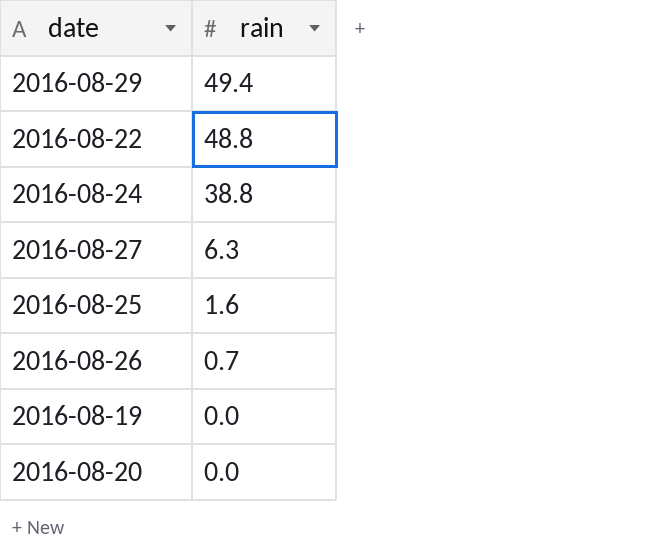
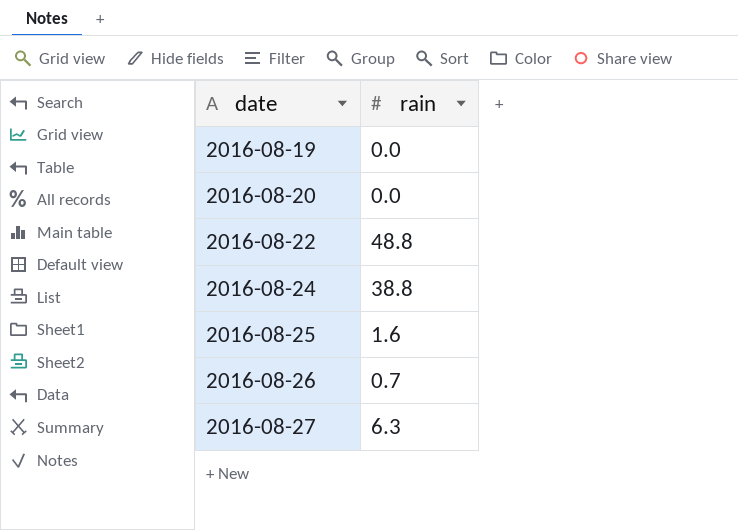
row order: rain descending -> date ascending
row 2016-08-29: 49.4 -> none

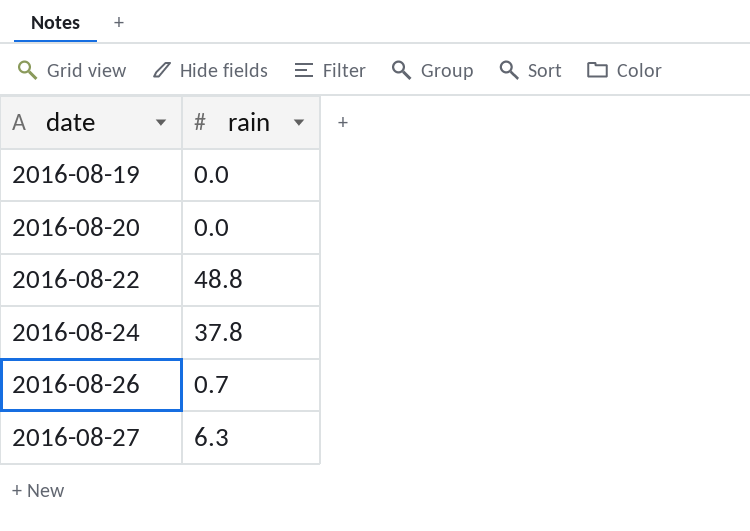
row 2016-08-25: 1.6 -> none
2016-08-24 | rain: 38.8 -> 37.8

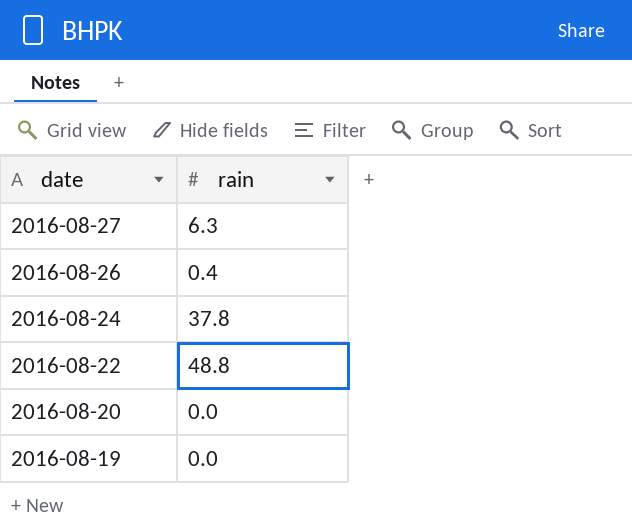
row order: date ascending -> date descending
2016-08-26 | rain: 0.7 -> 0.4

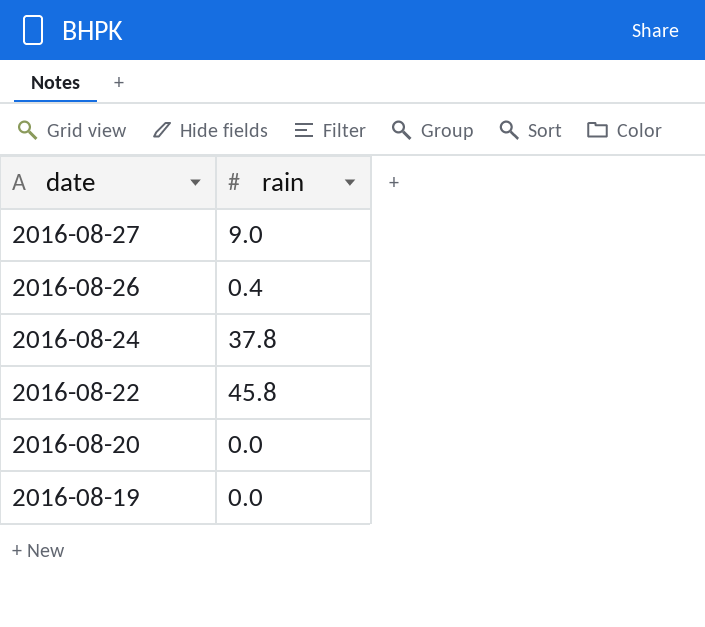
2016-08-27 | rain: 6.3 -> 9.0
2016-08-22 | rain: 48.8 -> 45.8

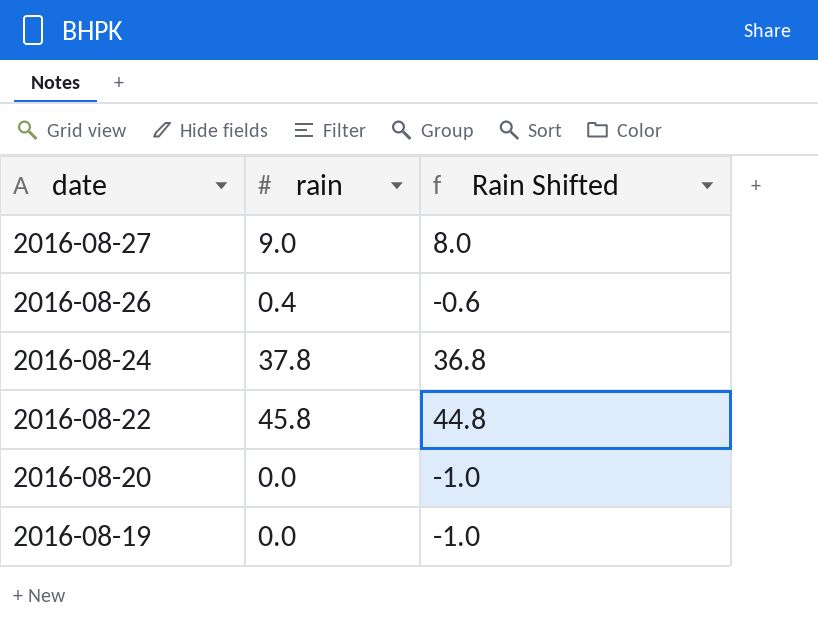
column Rain Shifted | formula: none -> [rain] - 1

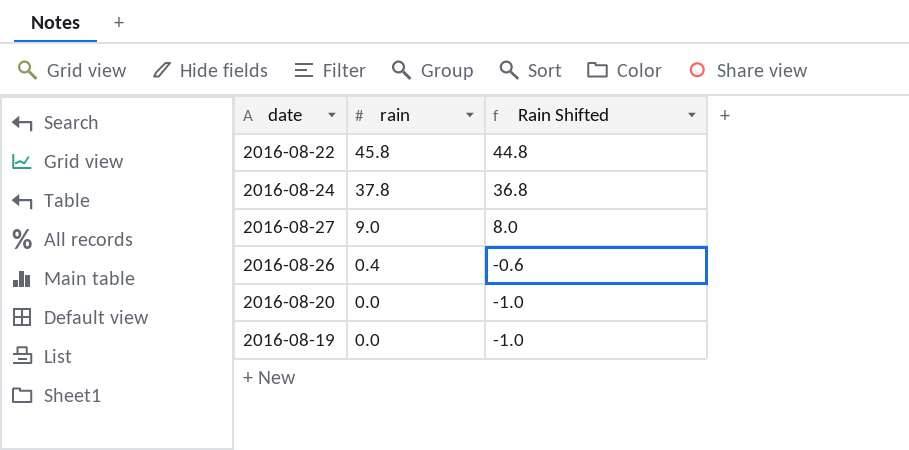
row order: date descending -> rain descending

